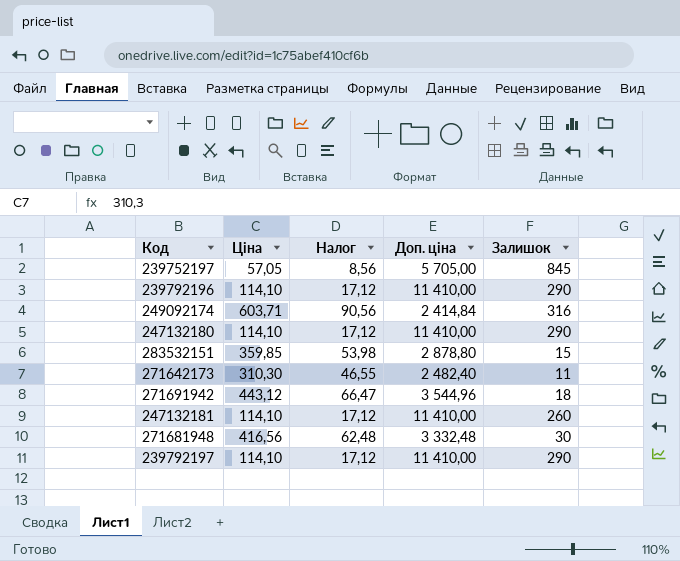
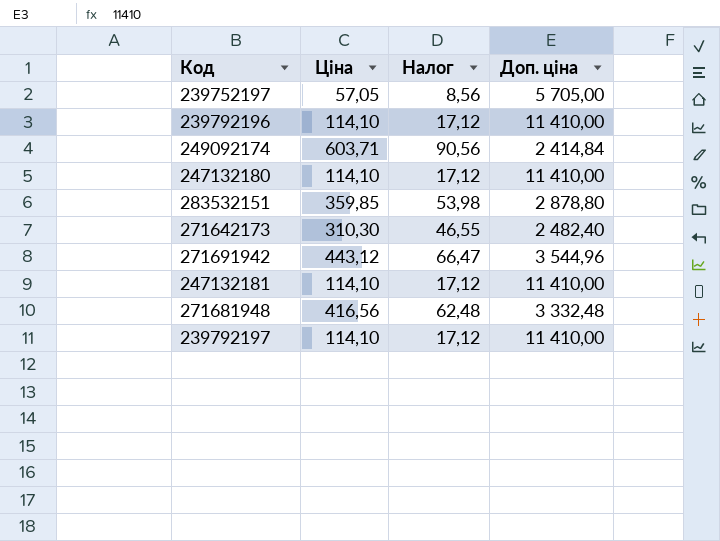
column Залишок | position: 5 -> none

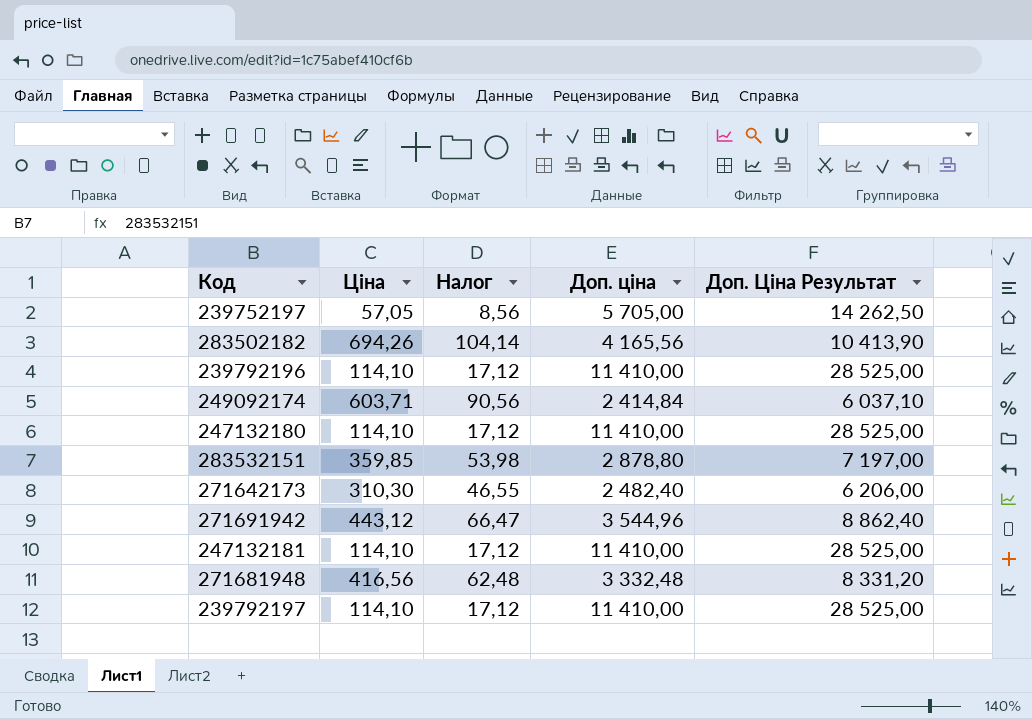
column Доп. Ціна Результат | formula: none -> [Доп. ціна] * 2,5
row 283502182: none -> 694,26 | 104,14 | 4 165,56 | 10 413,90

